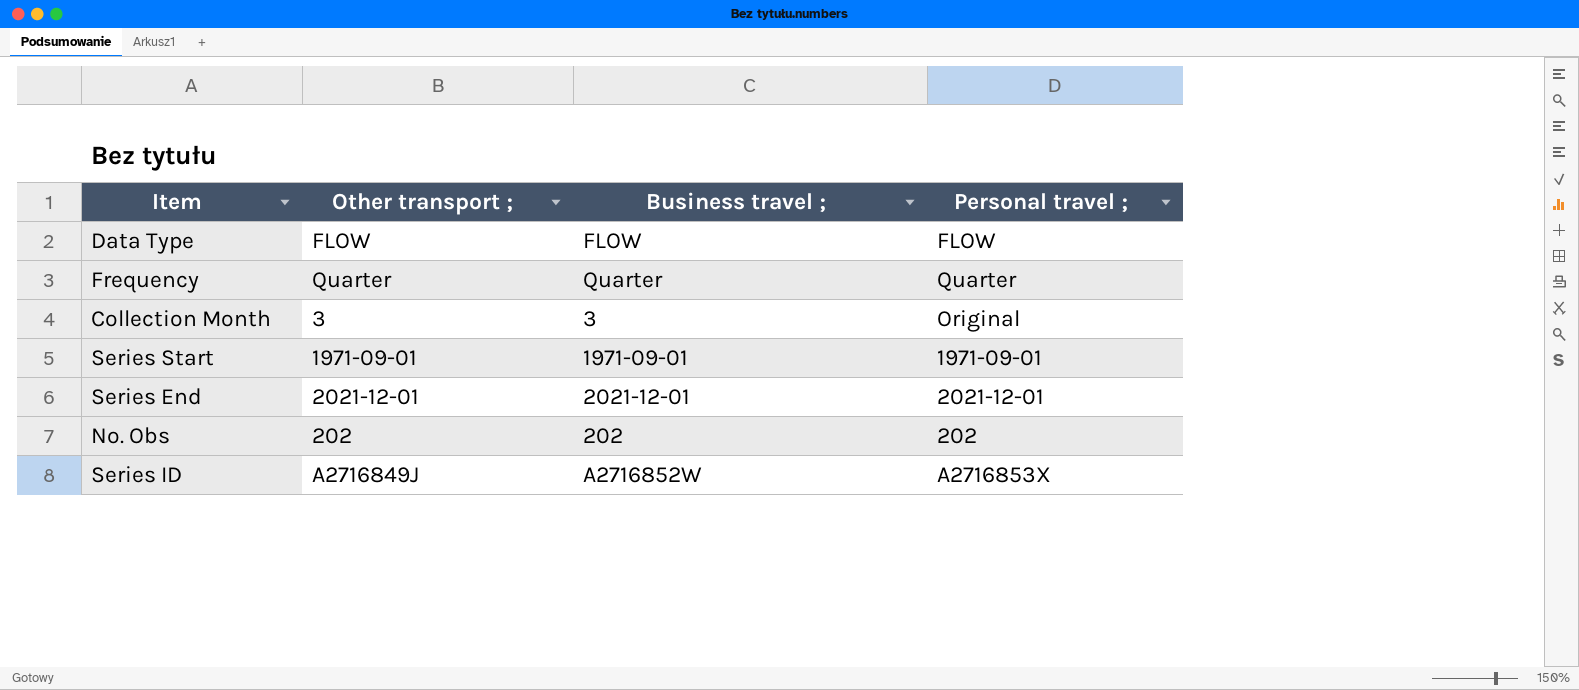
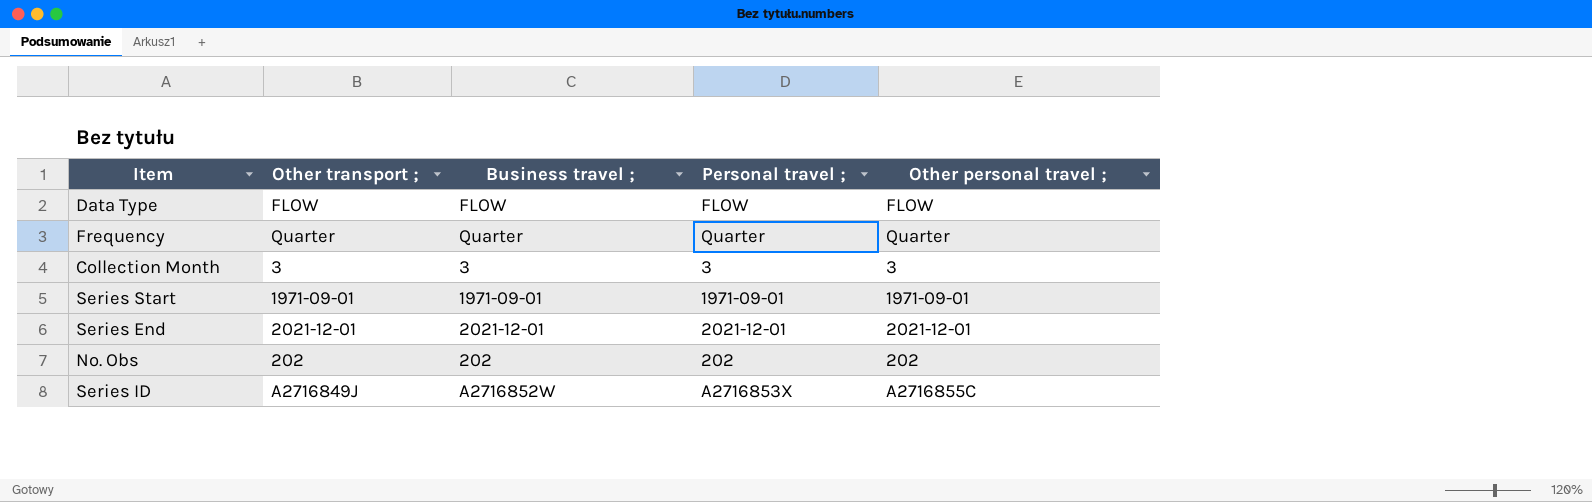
column Other personal travel ; | position: none -> 5
Collection Month | Personal travel ;: Original -> 3

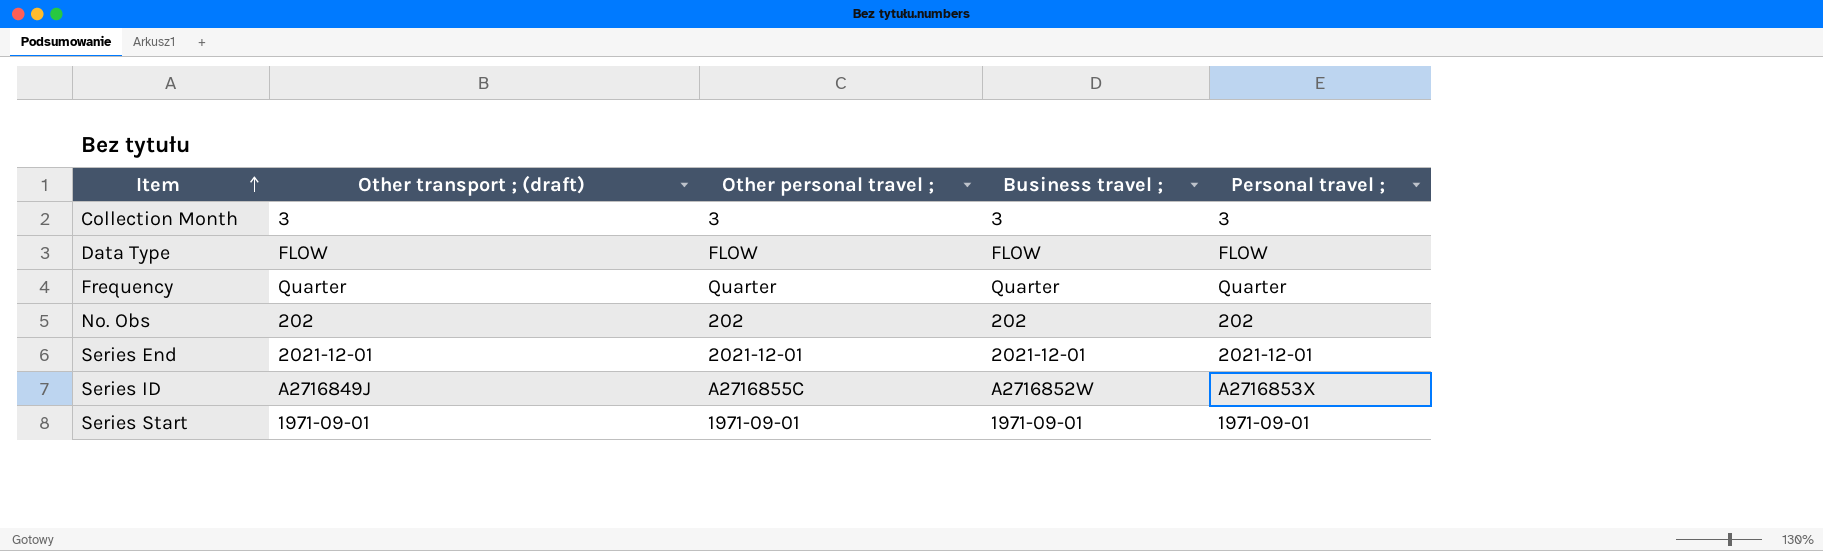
row order: none -> Item ascending
column name: Other transport ; -> Other transport ; (draft)
column Other personal travel ; | position: 5 -> 3

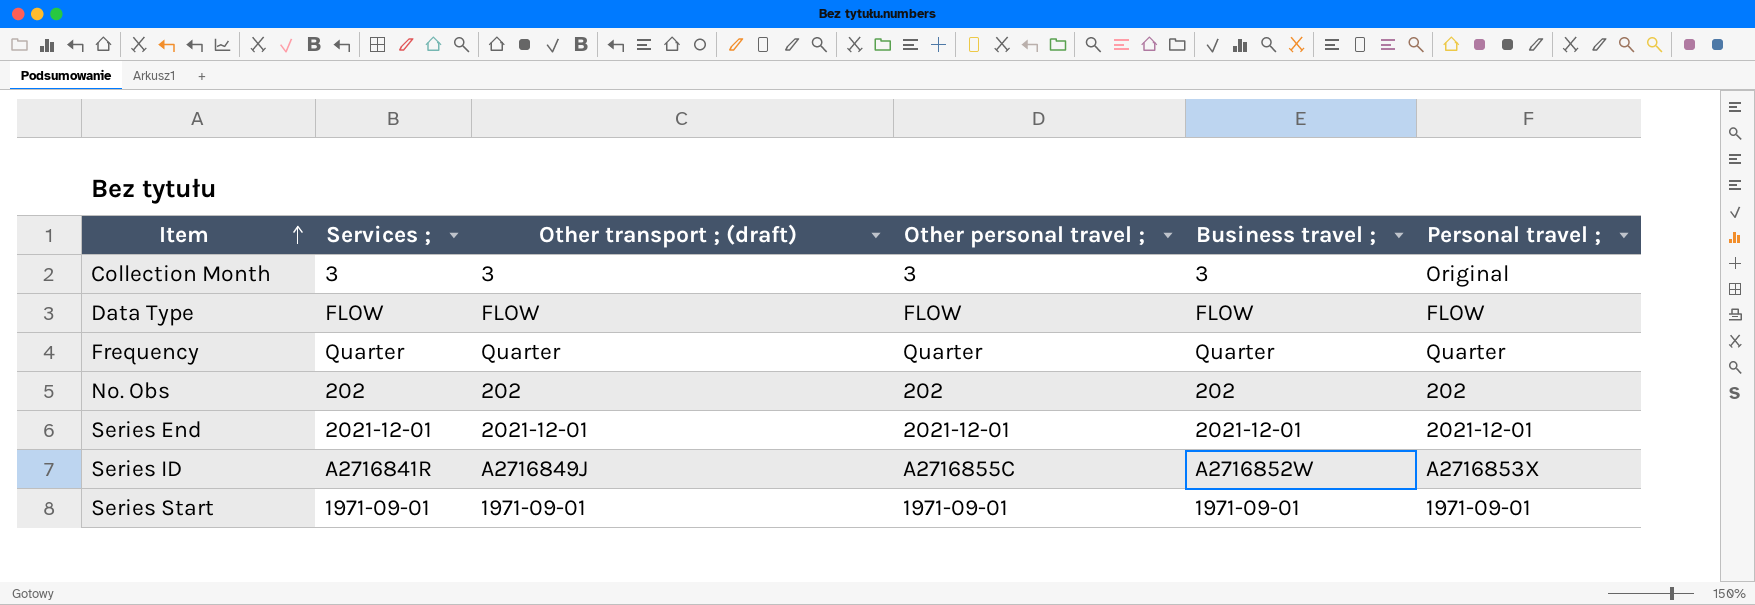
column Services ; | position: none -> 2
Collection Month | Personal travel ;: 3 -> Original

